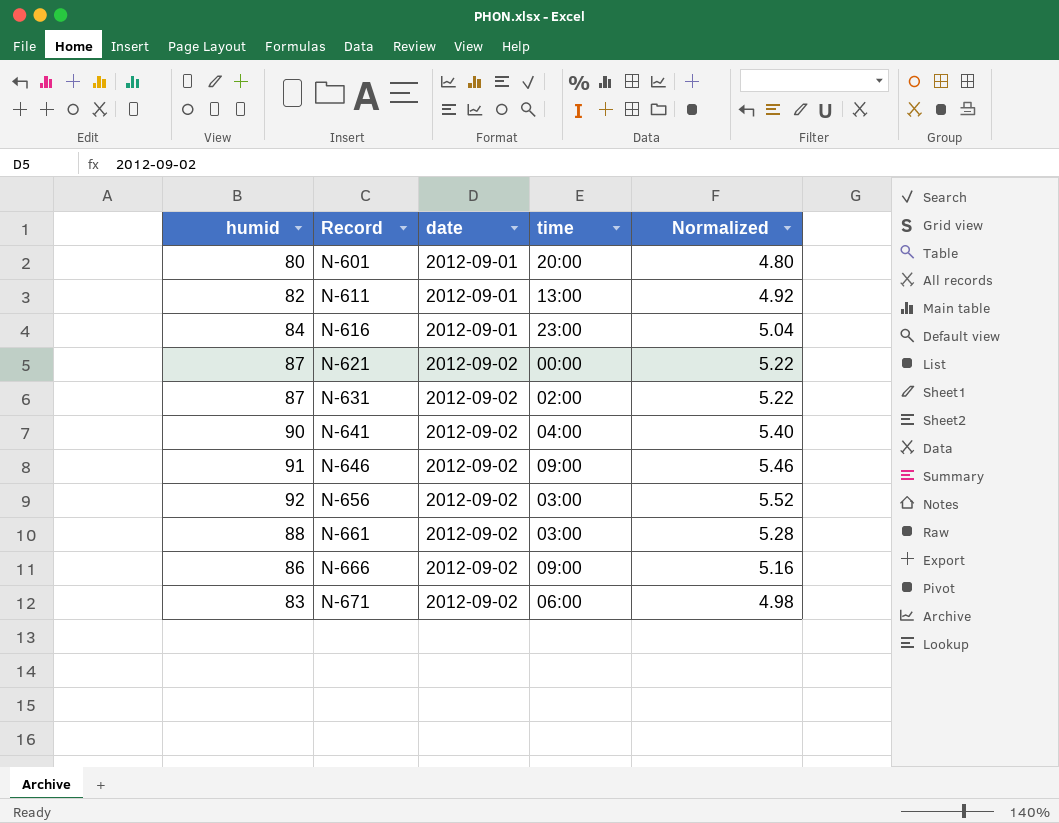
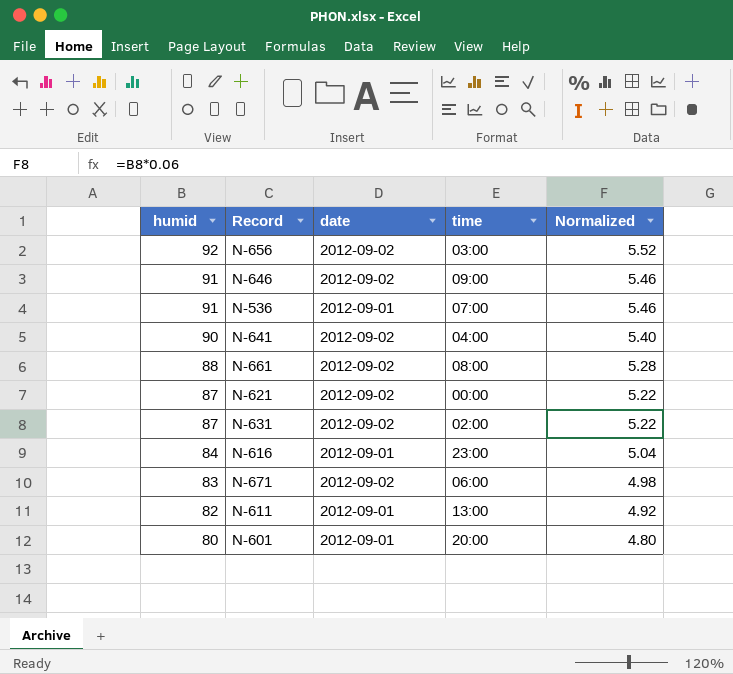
row order: Record ascending -> humid descending
row N-666: 86 | 2012-09-02 | 09:00 | 5.16 -> none
row N-536: none -> 91 | 2012-09-01 | 07:00 | 5.46
N-661 | time: 03:00 -> 08:00

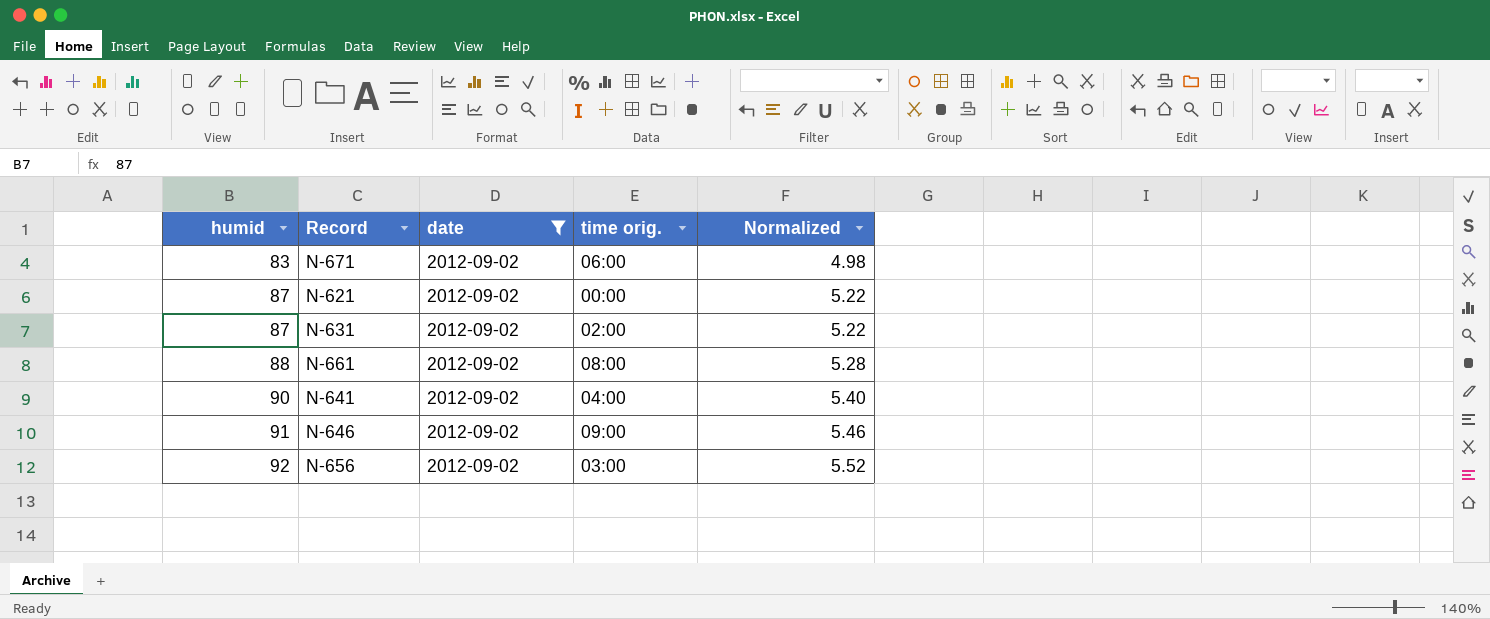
filter: none -> date = 2012-09-02
row order: humid descending -> humid ascending
column name: time -> time orig.

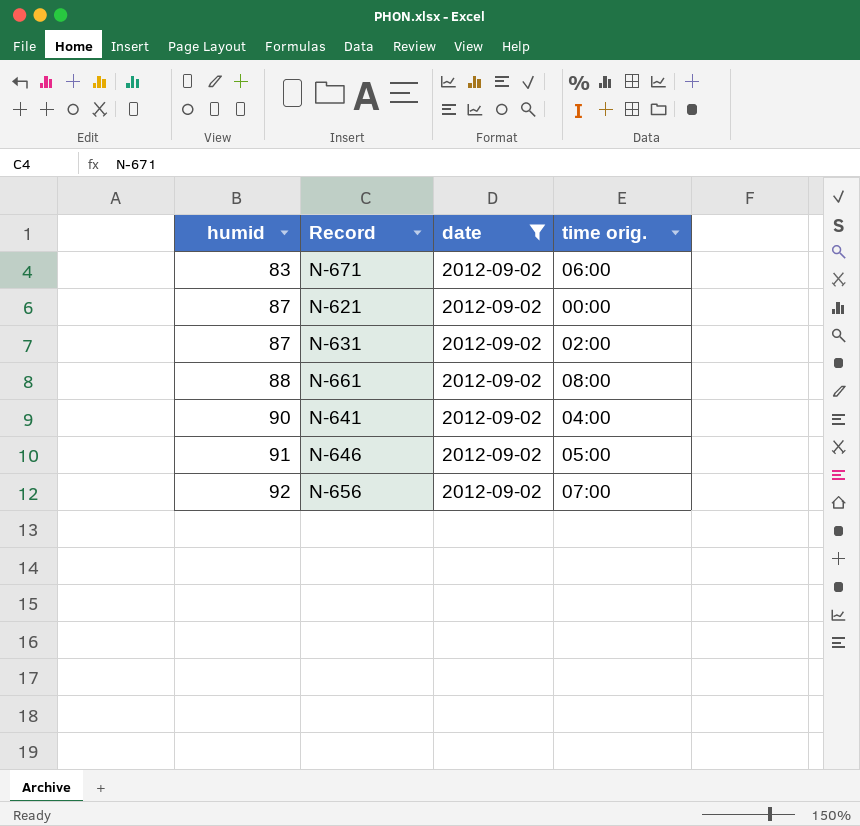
column Normalized | formula: [humid] * 0.06 -> none
N-646 | time orig.: 09:00 -> 05:00
N-656 | time orig.: 03:00 -> 07:00

